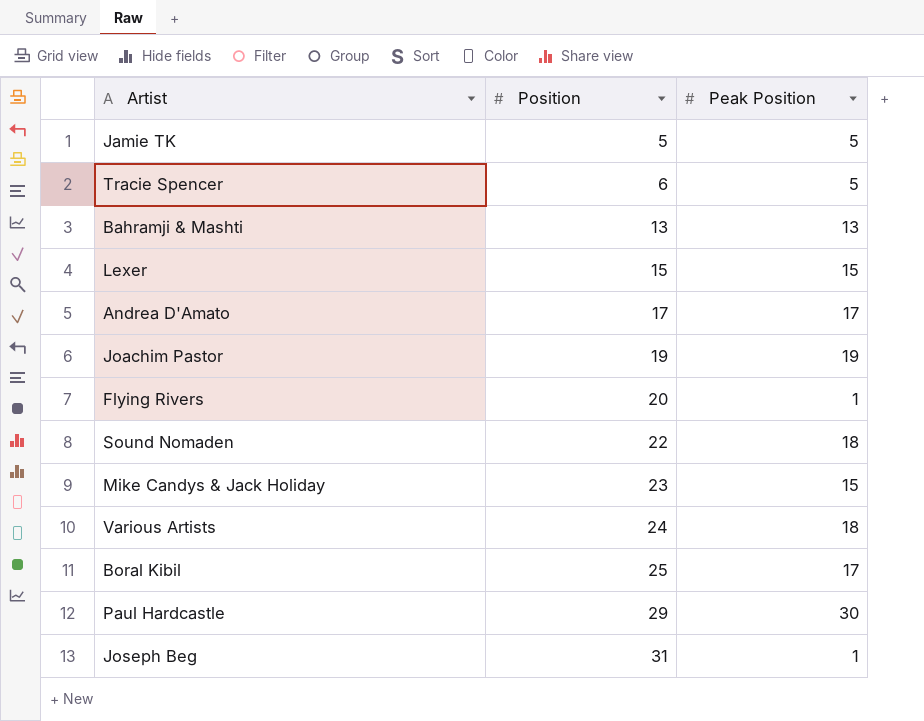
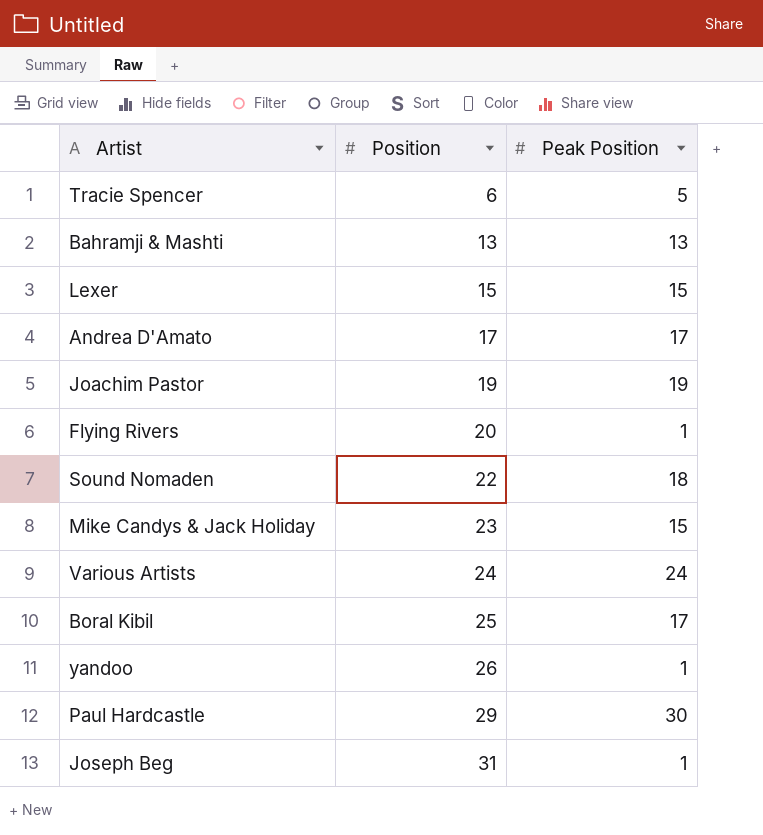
row Jamie TK: 5 | 5 -> none
Various Artists | Peak Position: 18 -> 24
row yandoo: none -> 26 | 1

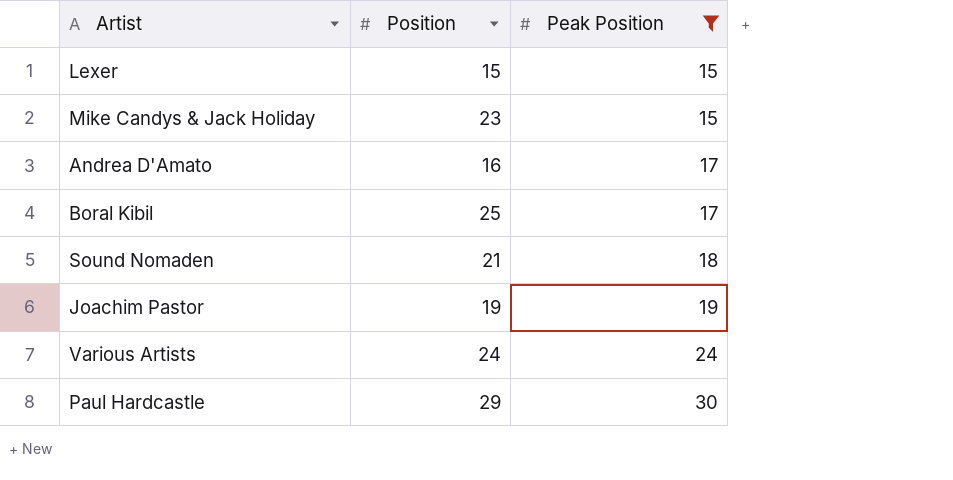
filter: none -> Peak Position >= 15
row order: Position ascending -> Peak Position ascending
Andrea D'Amato | Position: 17 -> 16
Sound Nomaden | Position: 22 -> 21

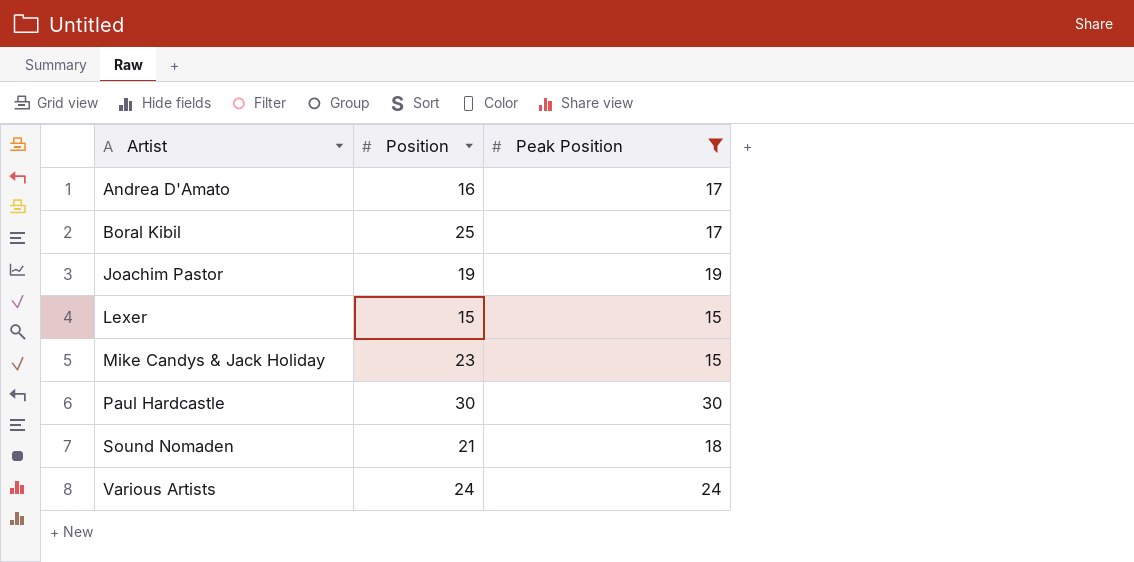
row order: Peak Position ascending -> Artist ascending
Paul Hardcastle | Position: 29 -> 30

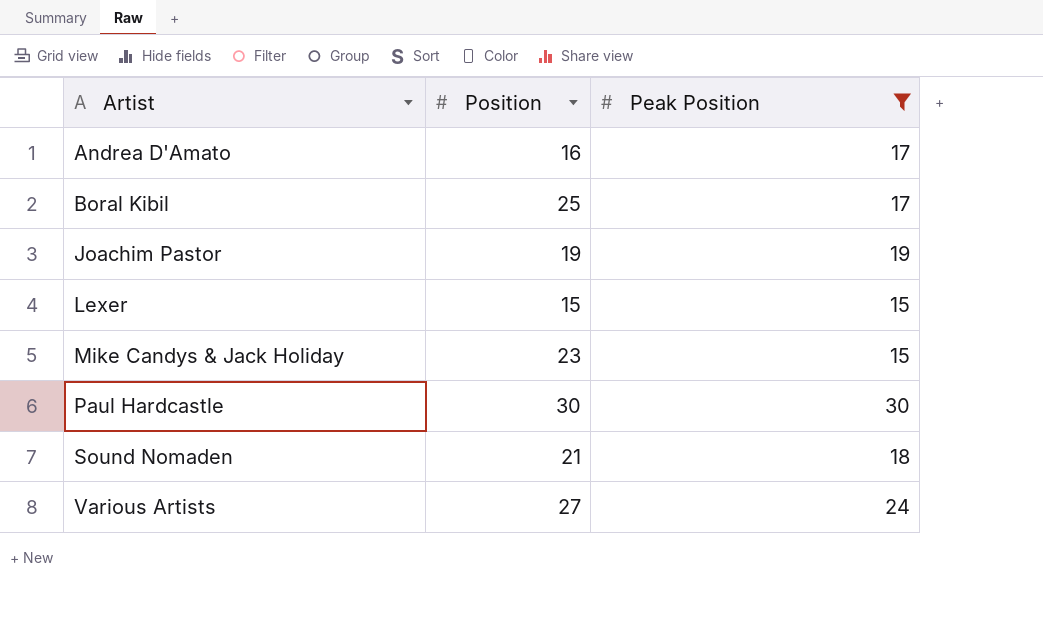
Various Artists | Position: 24 -> 27

